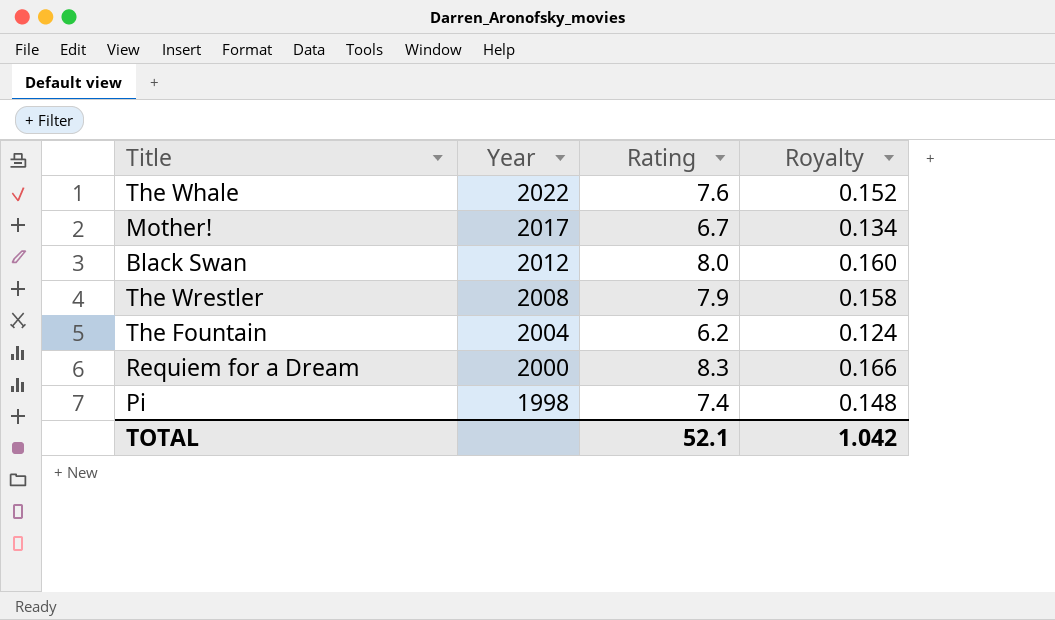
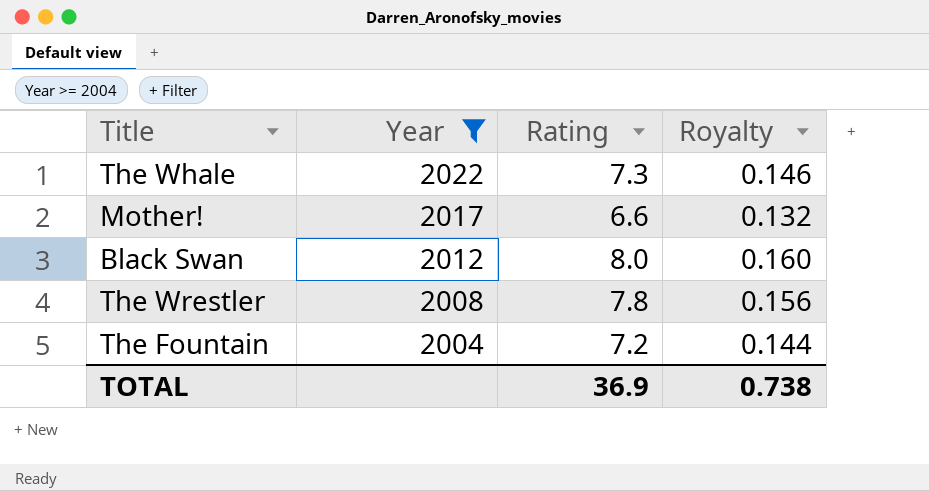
filter: none -> Year >= 2004
The Whale | Rating: 7.6 -> 7.3
The Whale | Royalty: 0.152 -> 0.146
Mother! | Rating: 6.7 -> 6.6
Mother! | Royalty: 0.134 -> 0.132
The Wrestler | Rating: 7.9 -> 7.8
The Wrestler | Royalty: 0.158 -> 0.156
The Fountain | Rating: 6.2 -> 7.2
The Fountain | Royalty: 0.124 -> 0.144
TOTAL | Rating: 52.1 -> 36.9
TOTAL | Royalty: 1.042 -> 0.738

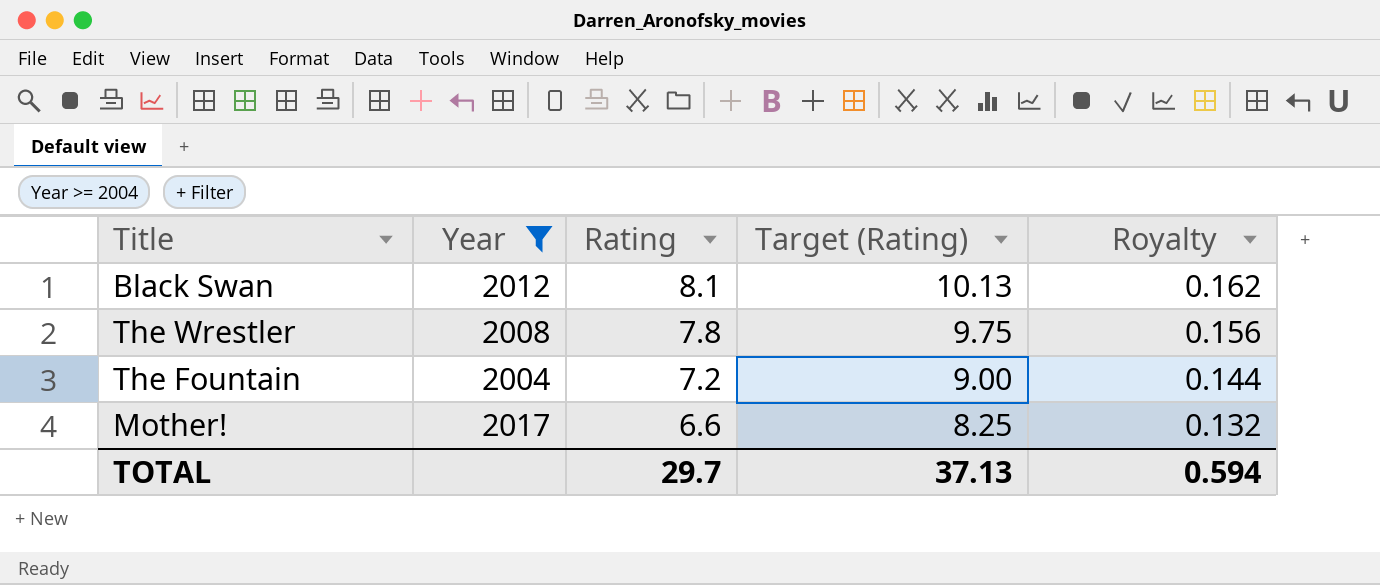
row order: Year descending -> Rating descending
column Target (Rating) | formula: none -> [Rating] * 1.25
row The Whale: 2022 | 7.3 | 0.146 -> none
Black Swan | Rating: 8.0 -> 8.1
Black Swan | Royalty: 0.160 -> 0.162
TOTAL | Rating: 36.9 -> 29.7
TOTAL | Royalty: 0.738 -> 0.594

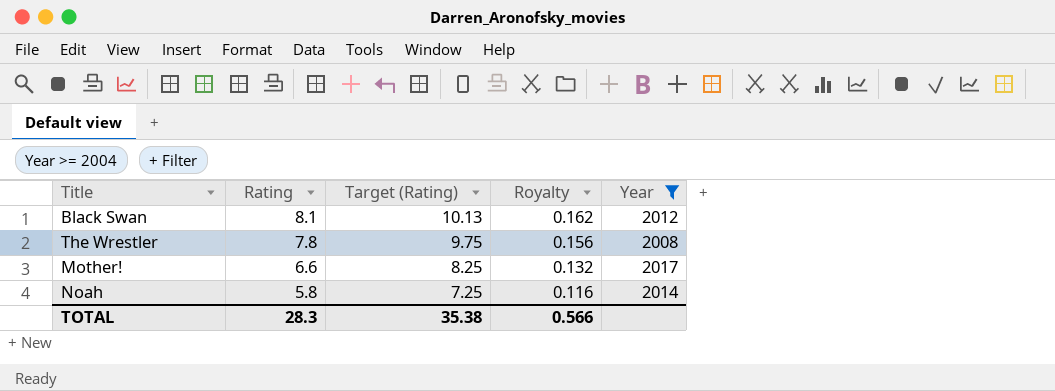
column Year | position: 2 -> 5
row The Fountain: 2004 | 7.2 | 9.00 | 0.144 -> none
row Noah: none -> 5.8 | 7.25 | 0.116 | 2014
TOTAL | Rating: 29.7 -> 28.3
TOTAL | Target (Rating): 37.13 -> 35.38
TOTAL | Royalty: 0.594 -> 0.566

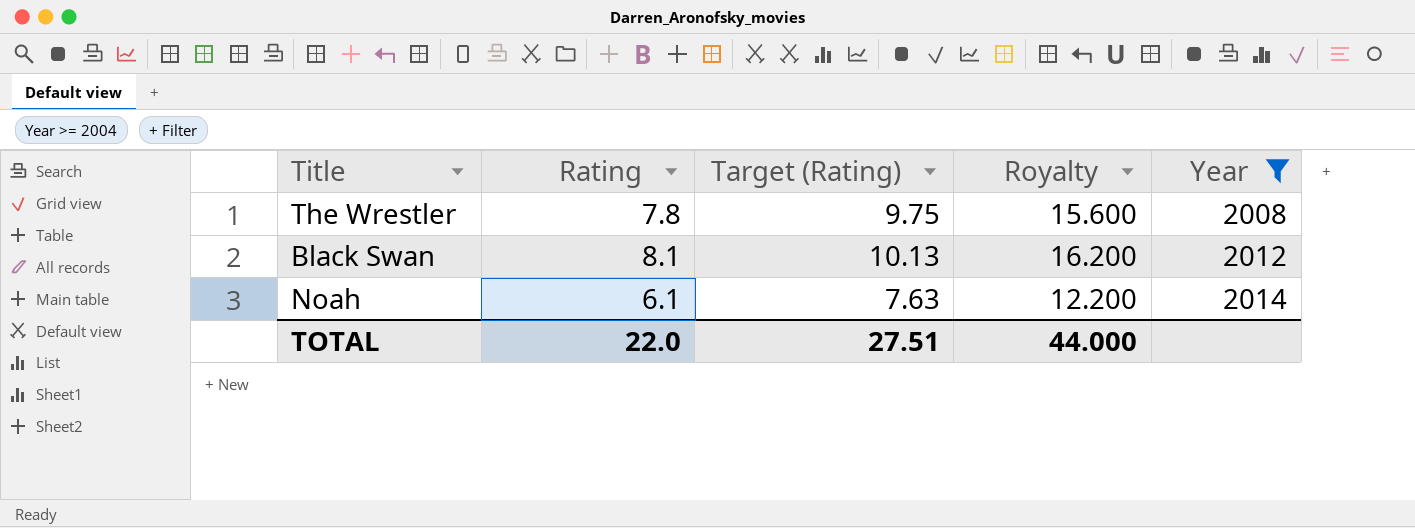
row order: Rating descending -> Year ascending
column Royalty | formula: [Rating] * 0.02 -> [Rating] * 2
row Mother!: 6.6 | 8.25 | 0.132 | 2017 -> none
Noah | Rating: 5.8 -> 6.1
Noah | Target (Rating): 7.25 -> 7.63
TOTAL | Rating: 28.3 -> 22.0
TOTAL | Target (Rating): 35.38 -> 27.51
TOTAL | Royalty: 0.566 -> 44.000

